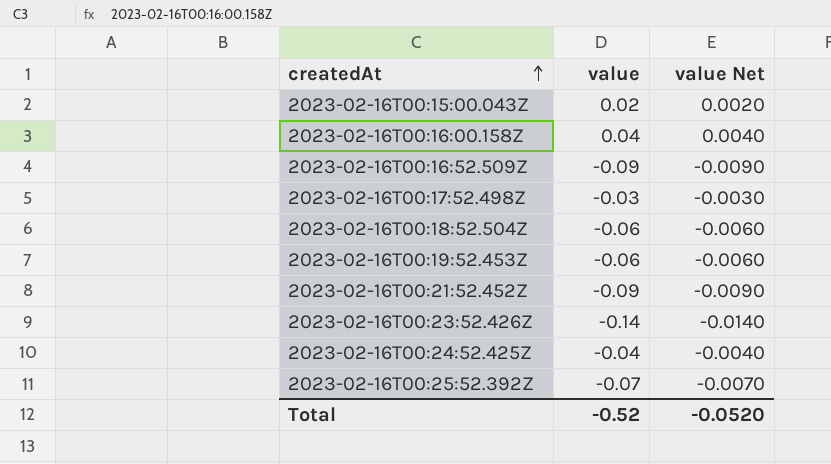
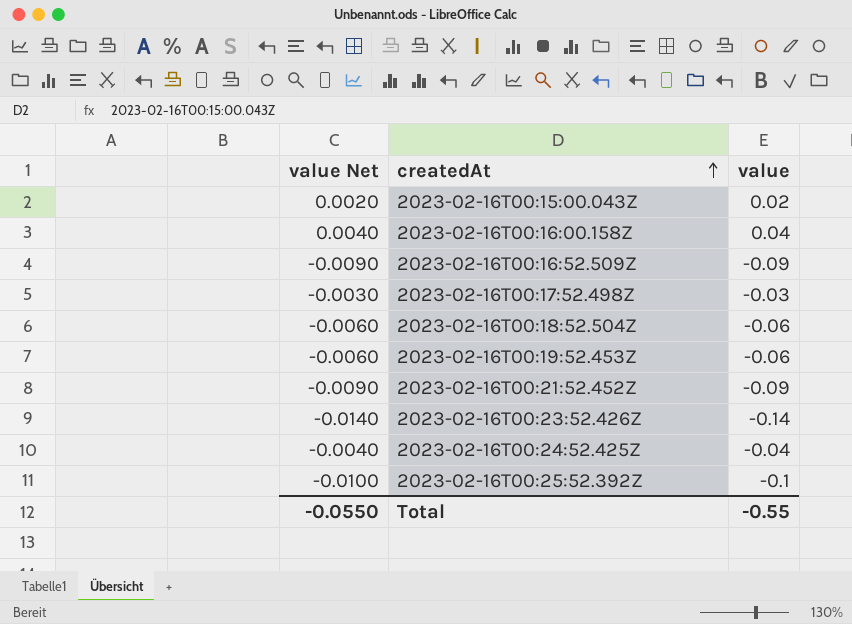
column value Net | position: 3 -> 1
2023-02-16T00:25:52.392Z | value Net: -0.0070 -> -0.0100
2023-02-16T00:25:52.392Z | value: -0.07 -> -0.1
Total | value Net: -0.0520 -> -0.0550
Total | value: -0.52 -> -0.55

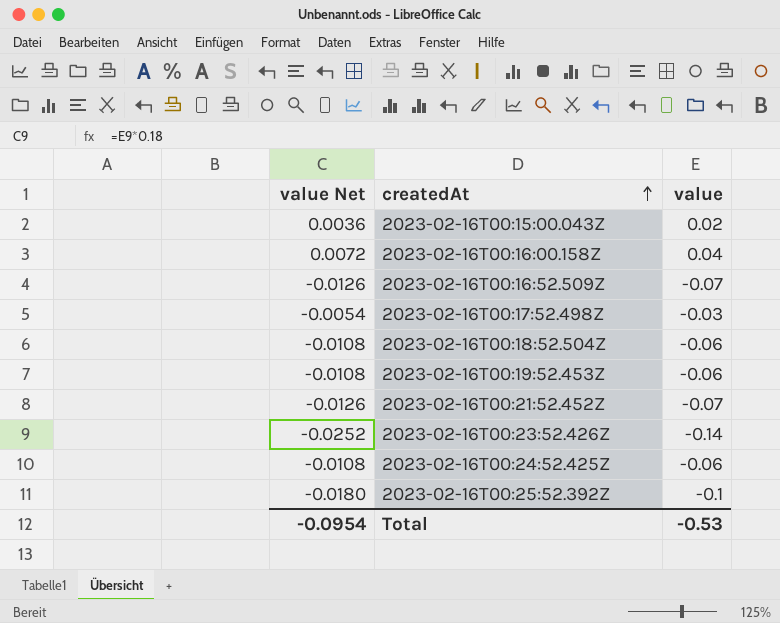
column value Net | formula: [value] * 0.1 -> [value] * 0.18
2023-02-16T00:16:52.509Z | value: -0.09 -> -0.07
2023-02-16T00:21:52.452Z | value: -0.09 -> -0.07
2023-02-16T00:24:52.425Z | value: -0.04 -> -0.06
Total | value Net: -0.0550 -> -0.0954
Total | value: -0.55 -> -0.53

